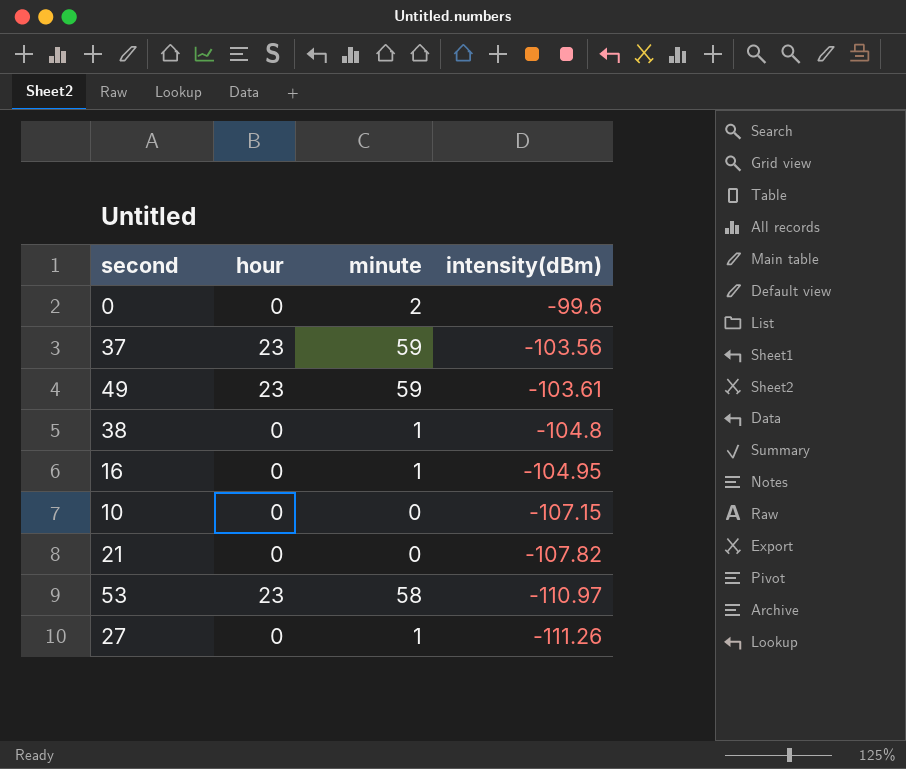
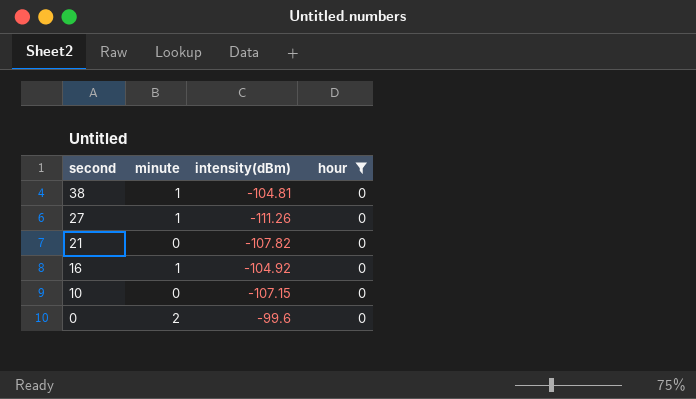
filter: none -> hour = 0
row order: intensity(dBm) descending -> second descending
column hour | position: 2 -> 4
38 | intensity(dBm): -104.8 -> -104.81
16 | intensity(dBm): -104.95 -> -104.92

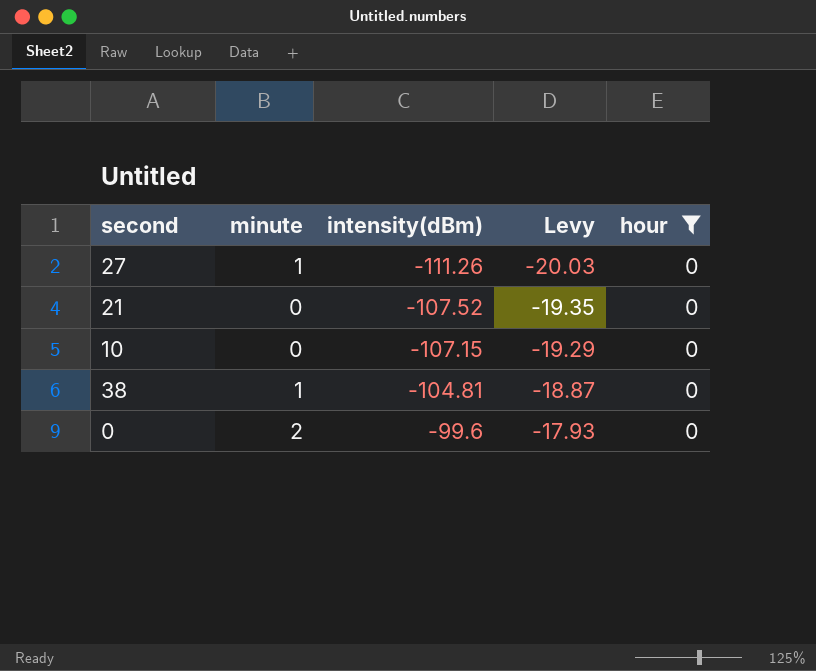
row order: second descending -> intensity(dBm) ascending
column Levy | formula: none -> [intensity(dBm)] * 0.18
row 16: 1 | -104.92 | 0 -> none
21 | intensity(dBm): -107.82 -> -107.52

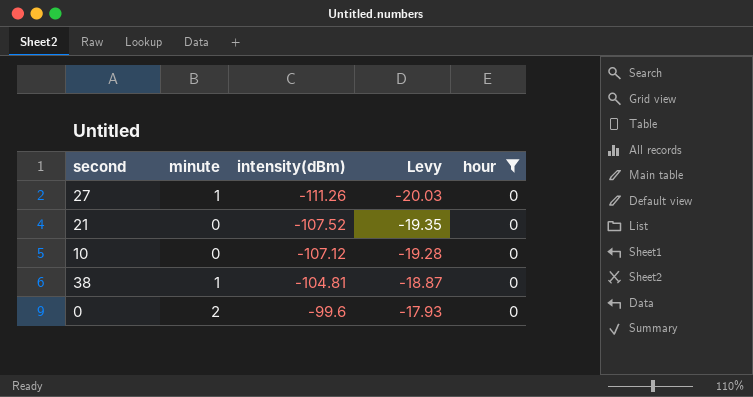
10 | intensity(dBm): -107.15 -> -107.12
10 | Levy: -19.29 -> -19.28

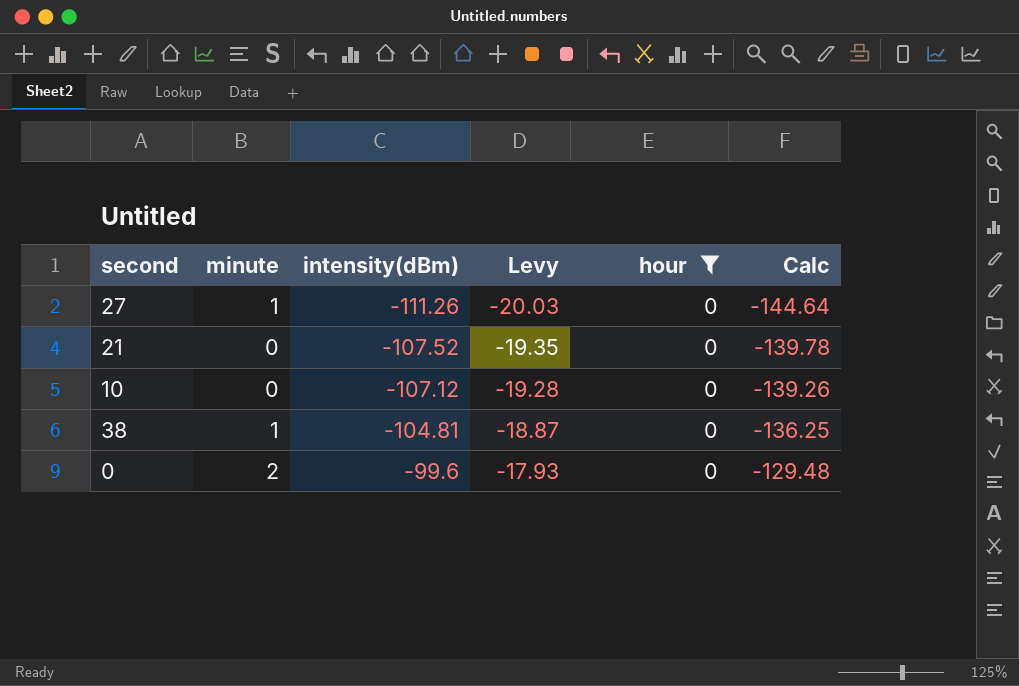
column Calc | formula: none -> [intensity(dBm)] * 1.3

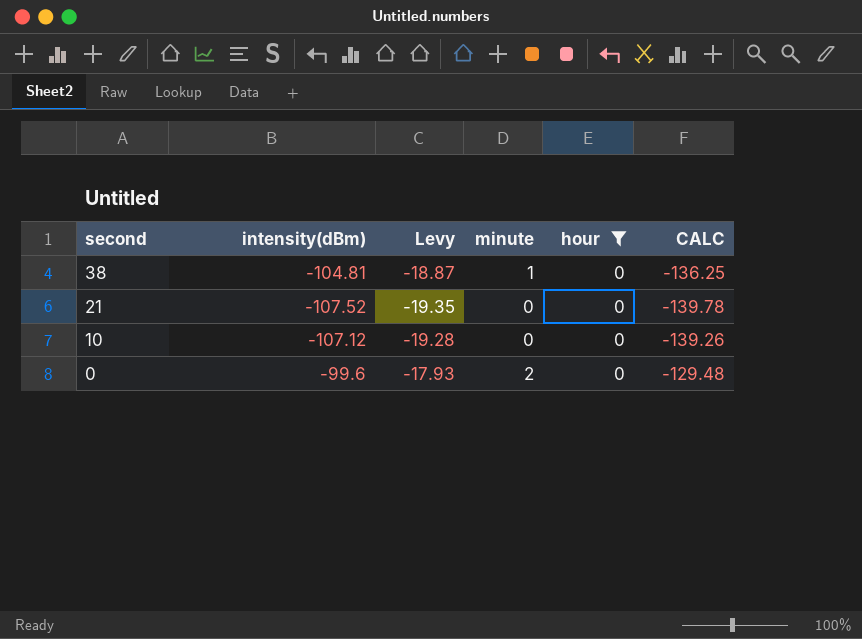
row order: intensity(dBm) ascending -> second descending
column minute | position: 2 -> 4
column name: Calc -> CALC
row 27: 1 | -111.26 | -20.03 | 0 | -144.64 -> none

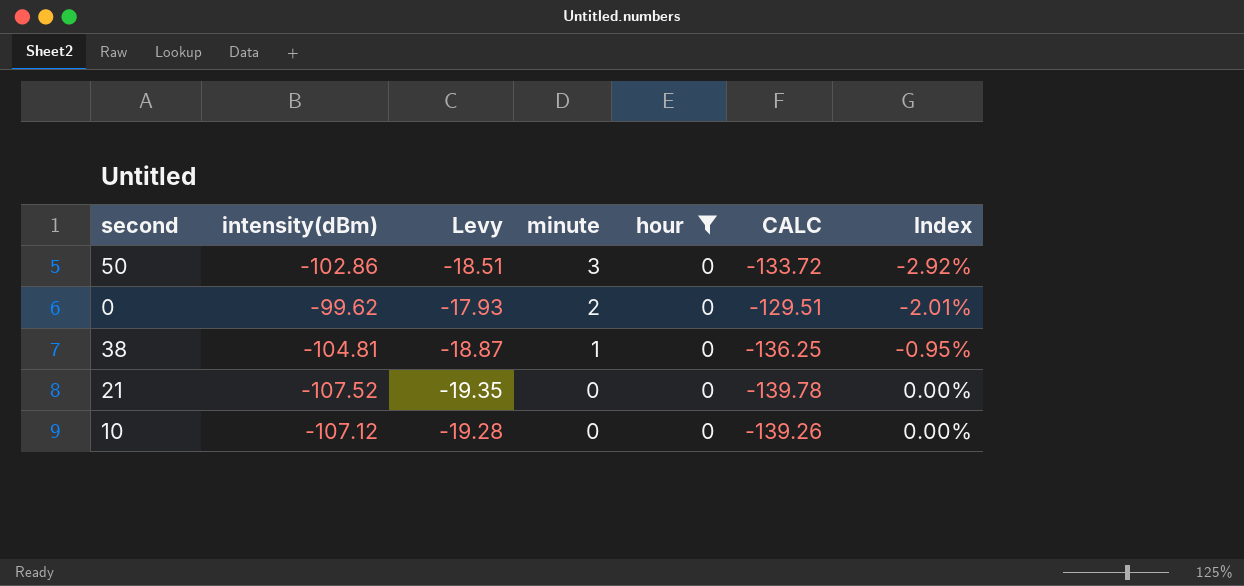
row order: second descending -> minute descending
column Index | formula: none -> [minute] / [intensity(dBm)]
row 50: none -> -102.86 | -18.51 | 3 | 0 | -133.72 | -2.92%
0 | intensity(dBm): -99.6 -> -99.62
0 | CALC: -129.48 -> -129.51

